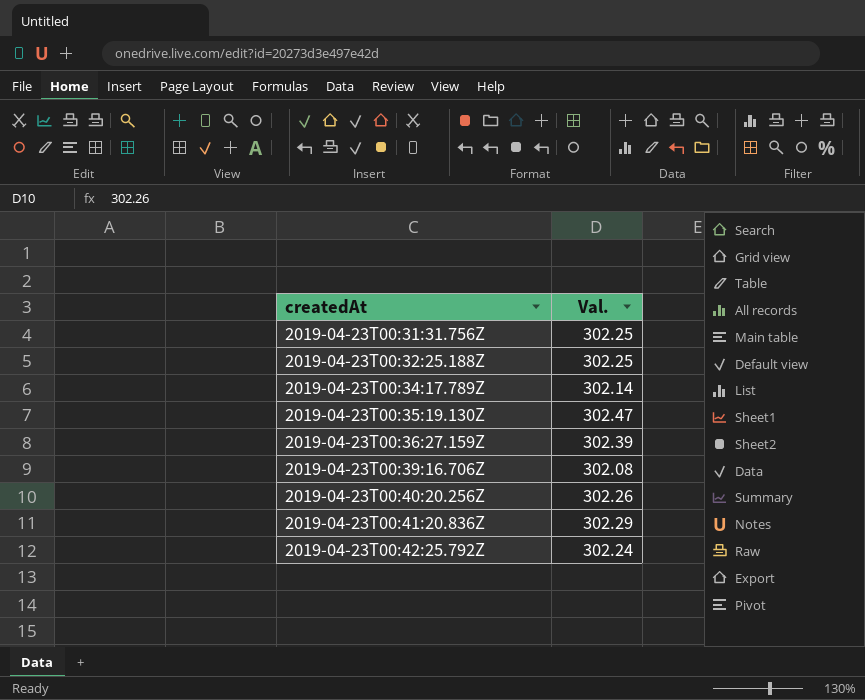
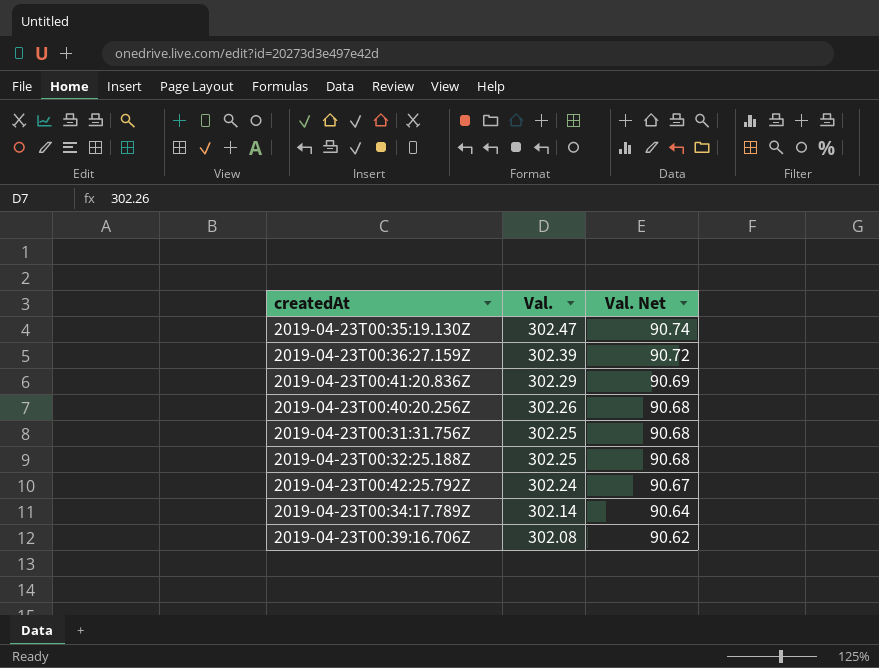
row order: createdAt ascending -> Val. descending
column Val. Net | formula: none -> [Val.] * 0.3

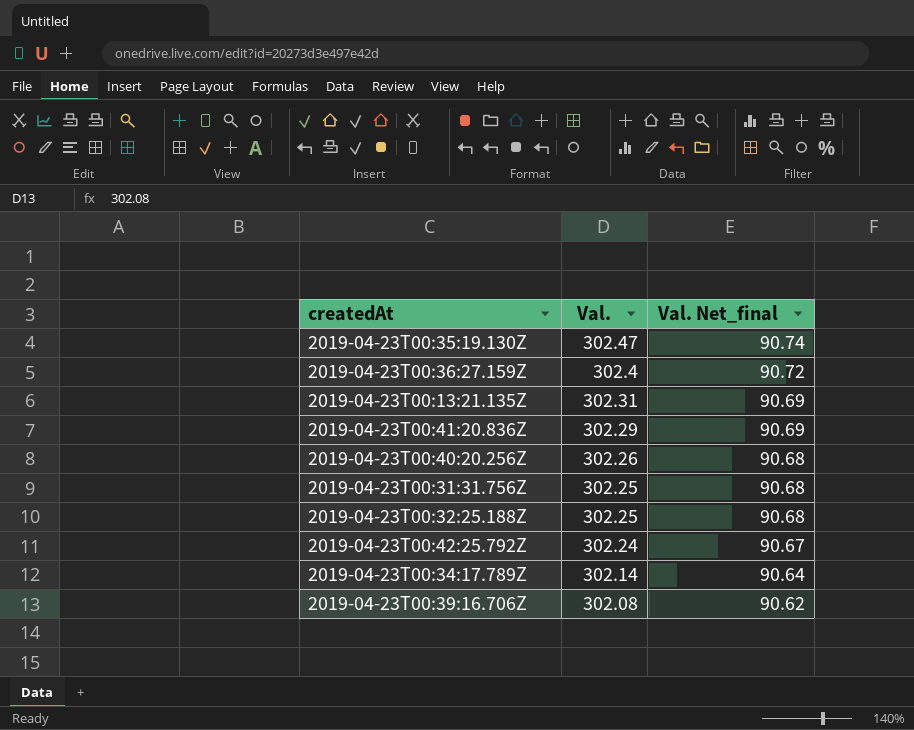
column name: Val. Net -> Val. Net_final
2019-04-23T00:36:27.159Z | Val.: 302.39 -> 302.4
row 2019-04-23T00:13:21.135Z: none -> 302.31 | 90.69

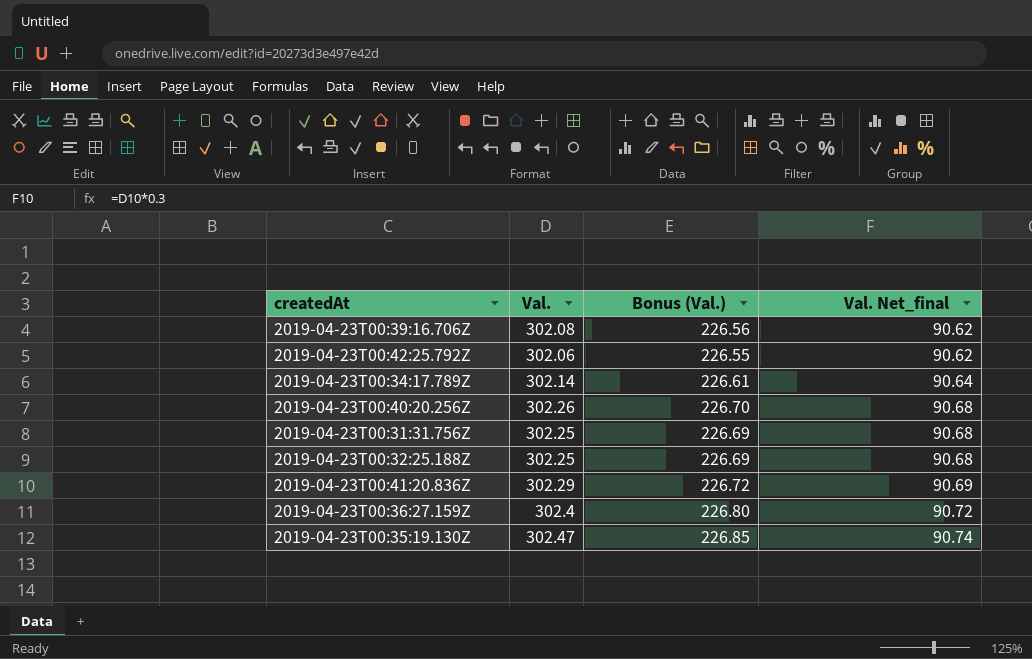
row order: Val. descending -> Val. Net_final ascending
column Bonus (Val.) | formula: none -> [Val.] * 0.75
row 2019-04-23T00:13:21.135Z: 302.31 | 90.69 -> none
2019-04-23T00:42:25.792Z | Val.: 302.24 -> 302.06
2019-04-23T00:42:25.792Z | Val. Net_final: 90.67 -> 90.62

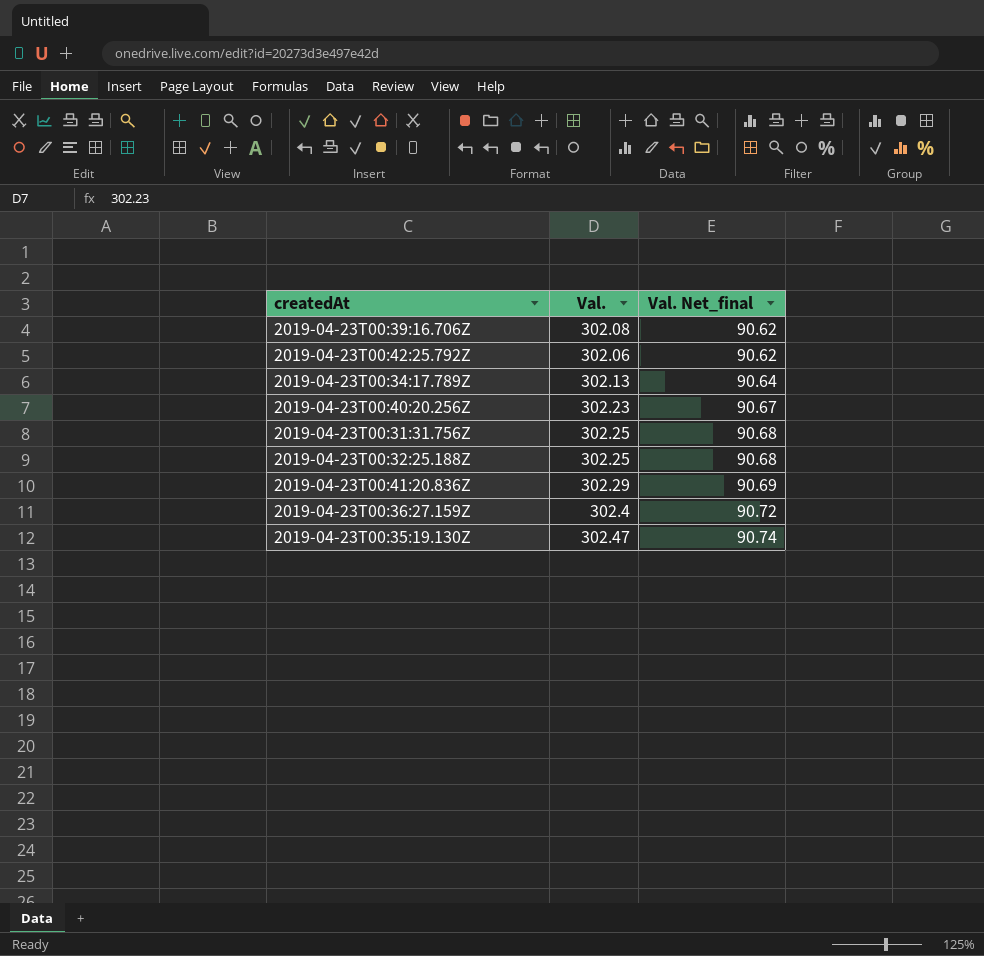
column Bonus (Val.) | formula: [Val.] * 0.75 -> none
2019-04-23T00:34:17.789Z | Val.: 302.14 -> 302.13
2019-04-23T00:40:20.256Z | Val.: 302.26 -> 302.23
2019-04-23T00:40:20.256Z | Val. Net_final: 90.68 -> 90.67

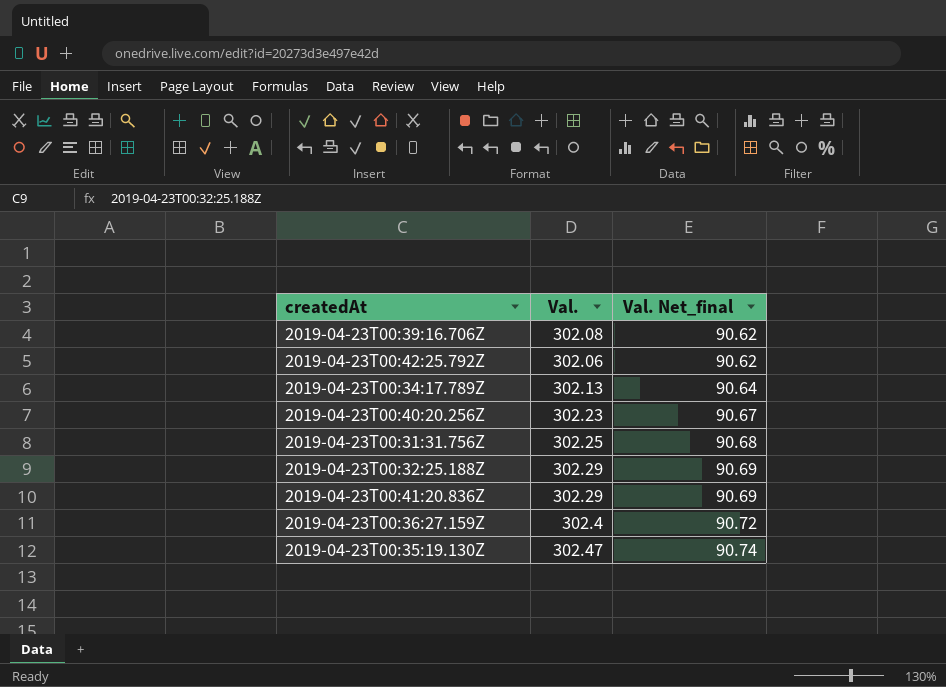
2019-04-23T00:32:25.188Z | Val.: 302.25 -> 302.29
2019-04-23T00:32:25.188Z | Val. Net_final: 90.68 -> 90.69

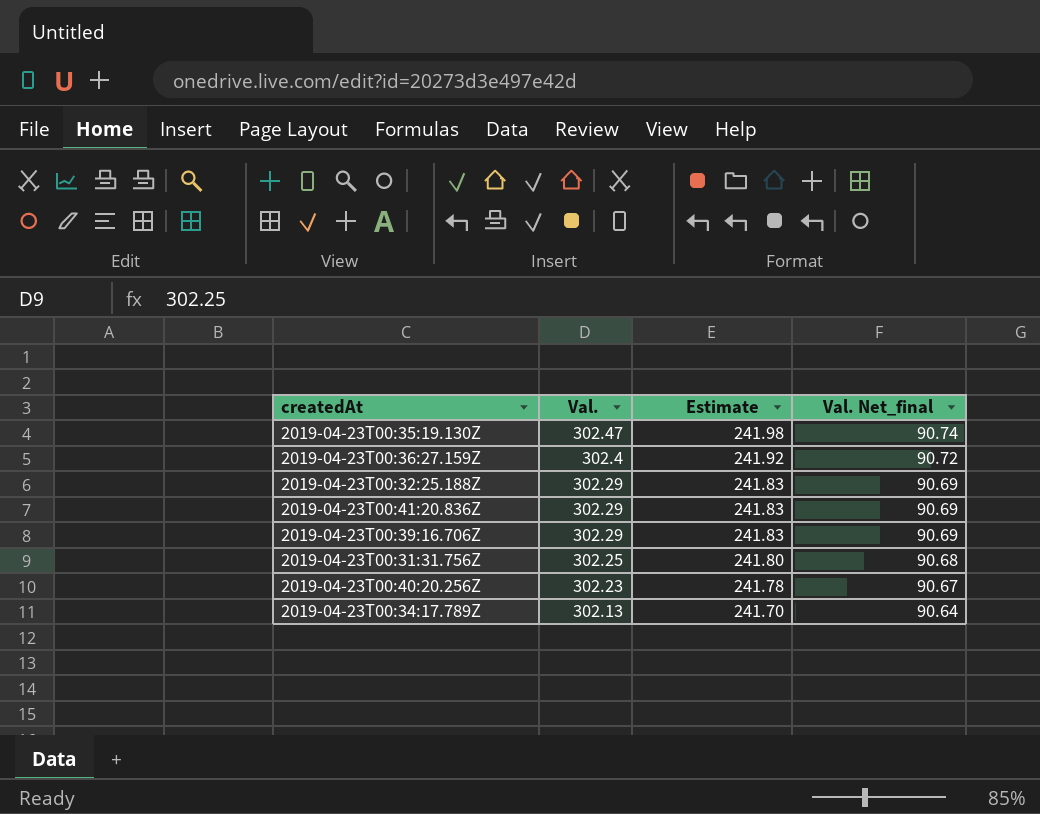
row order: Val. Net_final ascending -> Val. descending
column Estimate | formula: none -> [Val.] * 0.8
row 2019-04-23T00:42:25.792Z: 302.06 | 90.62 -> none
2019-04-23T00:39:16.706Z | Val.: 302.08 -> 302.29
2019-04-23T00:39:16.706Z | Val. Net_final: 90.62 -> 90.69

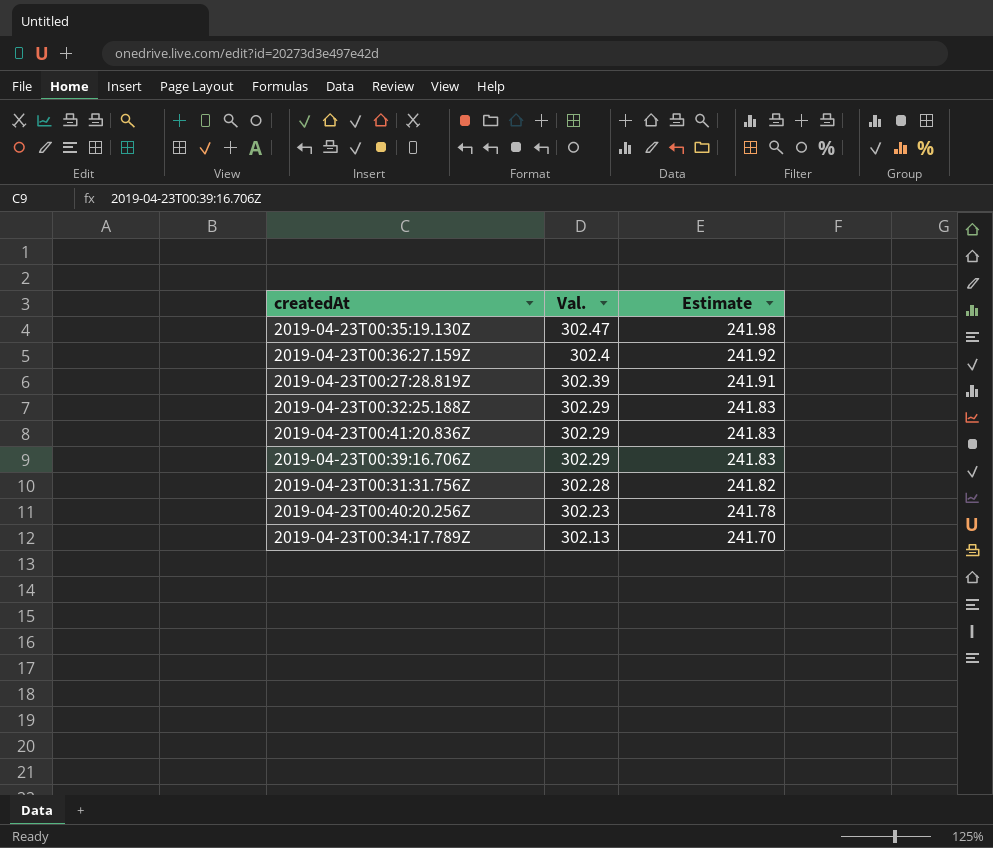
column Val. Net_final | formula: [Val.] * 0.3 -> none
row 2019-04-23T00:27:28.819Z: none -> 302.39 | 241.91
2019-04-23T00:31:31.756Z | Val.: 302.25 -> 302.28
2019-04-23T00:31:31.756Z | Estimate: 241.80 -> 241.82

